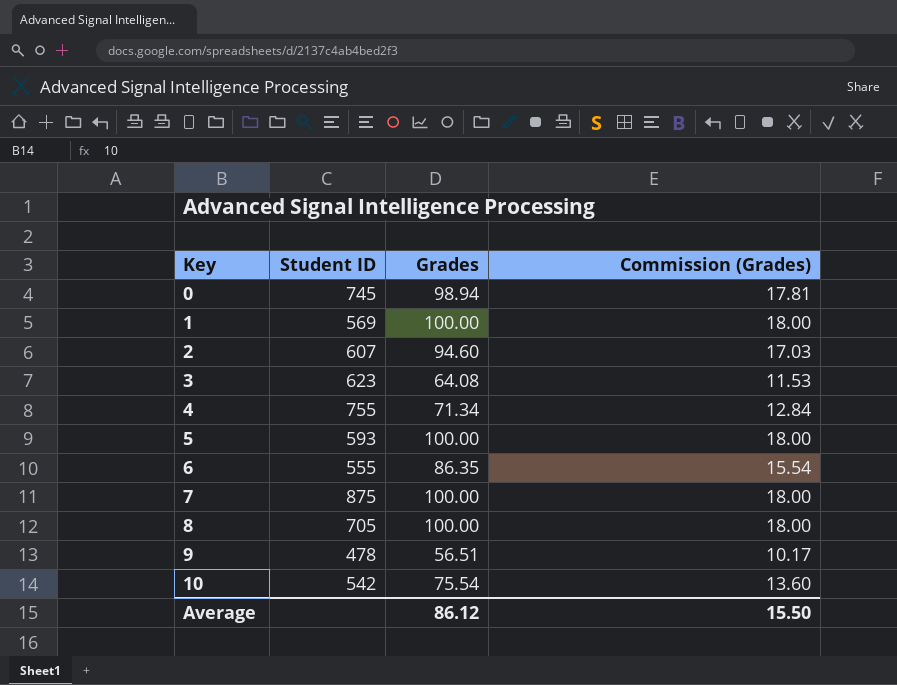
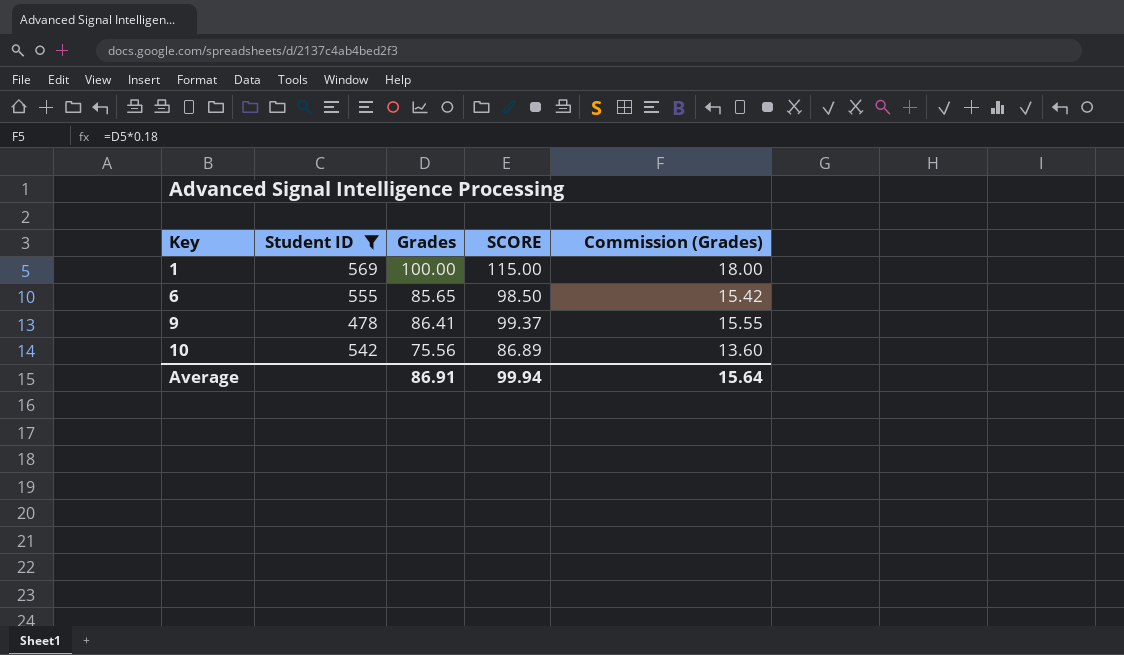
filter: none -> Student ID <= 569
column SCORE | formula: none -> [Grades] * 1.15
6 | Grades: 86.35 -> 85.65
6 | Commission (Grades): 15.54 -> 15.42
9 | Grades: 56.51 -> 86.41
9 | Commission (Grades): 10.17 -> 15.55
10 | Grades: 75.54 -> 75.56
Average | Grades: 86.12 -> 86.91
Average | Commission (Grades): 15.50 -> 15.64

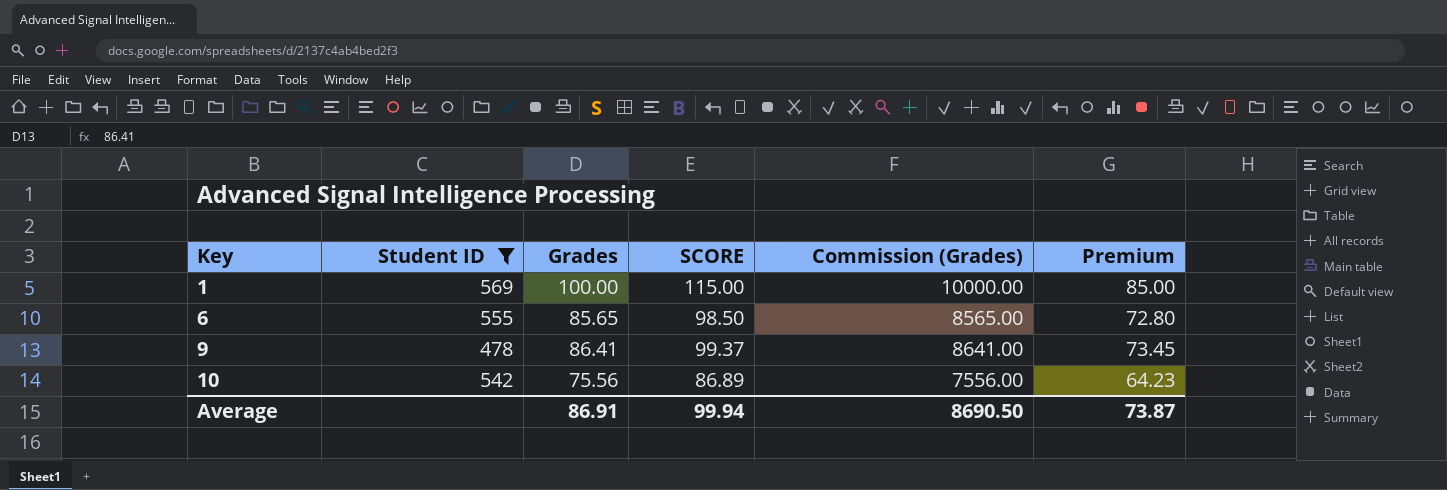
column Commission (Grades) | formula: [Grades] * 0.18 -> [Grades] * 100
column Premium | formula: none -> [Grades] * 0.85
Average | Commission (Grades): 15.64 -> 8690.50

